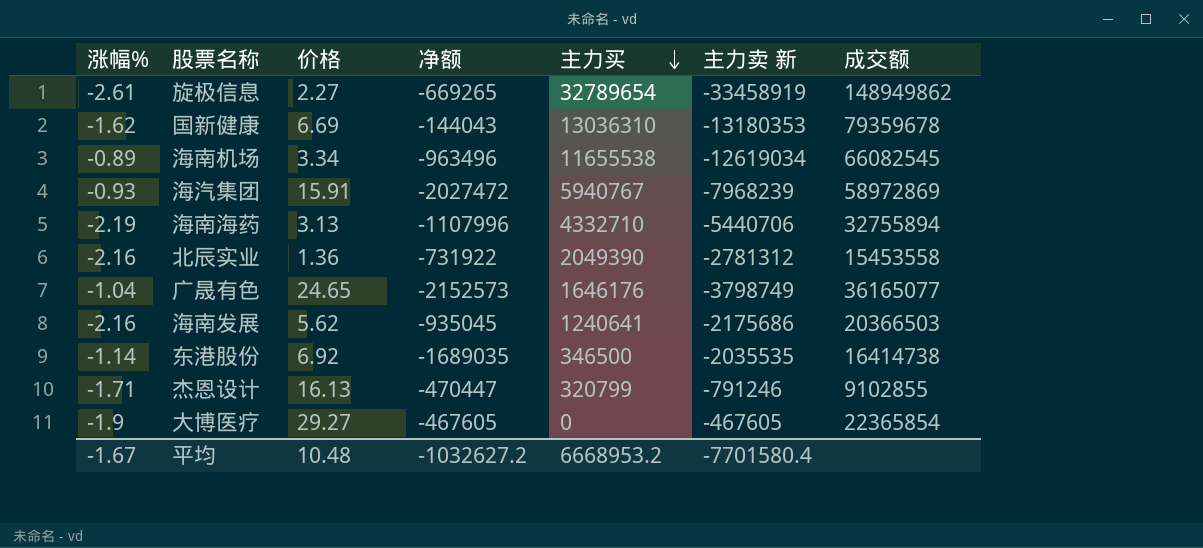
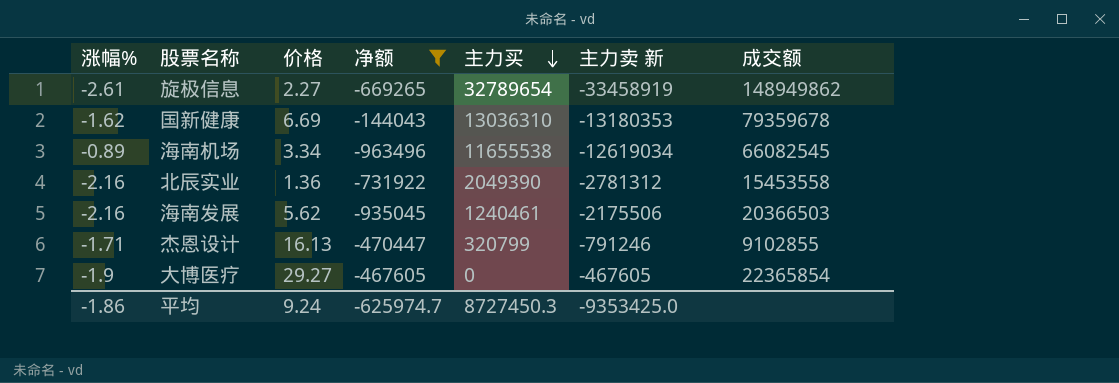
filter: none -> 净额 >= -963496
海南发展 | 主力买: 1240641 -> 1240461
海南发展 | 主力卖 新: -2175686 -> -2175506
平均 | 涨幅%: -1.67 -> -1.86
平均 | 价格: 10.48 -> 9.24
平均 | 净额: -1032627.2 -> -625974.7
平均 | 主力买: 6668953.2 -> 8727450.3
平均 | 主力卖 新: -7701580.4 -> -9353425.0

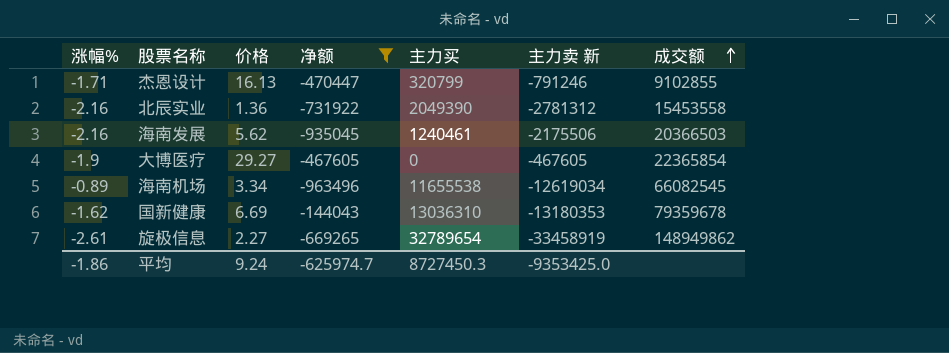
row order: 主力买 descending -> 成交额 ascending

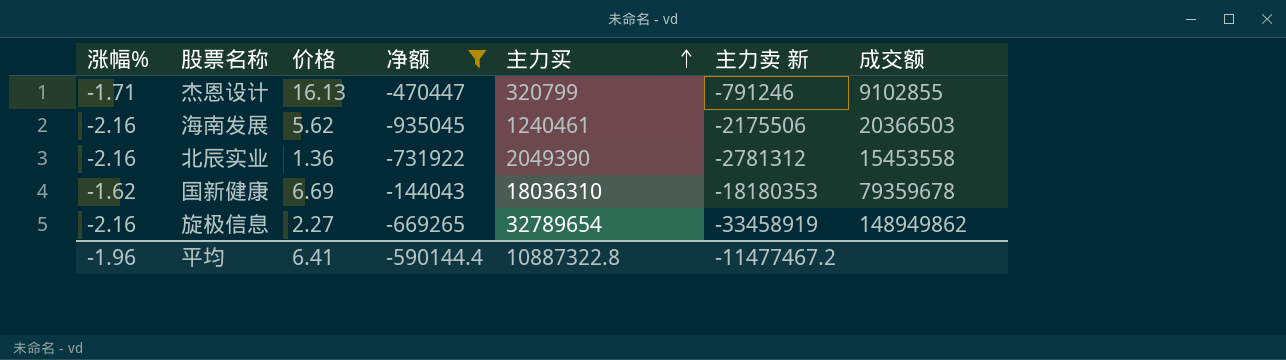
row order: 成交额 ascending -> 主力买 ascending
row 大博医疗: -1.9 | 29.27 | -467605 | 0 | -467605 | 22365854 -> none
row 海南机场: -0.89 | 3.34 | -963496 | 11655538 | -12619034 | 66082545 -> none
国新健康 | 主力买: 13036310 -> 18036310
国新健康 | 主力卖 新: -13180353 -> -18180353
旋极信息 | 涨幅%: -2.61 -> -2.16
平均 | 涨幅%: -1.86 -> -1.96
平均 | 价格: 9.24 -> 6.41
平均 | 净额: -625974.7 -> -590144.4
平均 | 主力买: 8727450.3 -> 10887322.8
平均 | 主力卖 新: -9353425.0 -> -11477467.2

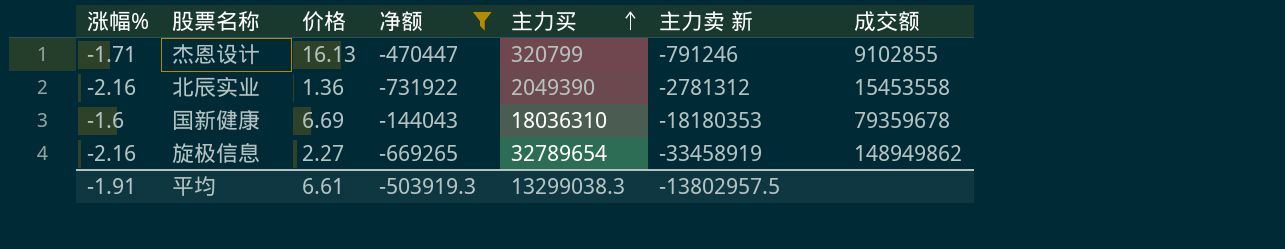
row 海南发展: -2.16 | 5.62 | -935045 | 1240461 | -2175506 | 20366503 -> none
国新健康 | 涨幅%: -1.62 -> -1.6
平均 | 涨幅%: -1.96 -> -1.91
平均 | 价格: 6.41 -> 6.61
平均 | 净额: -590144.4 -> -503919.3
平均 | 主力买: 10887322.8 -> 13299038.3
平均 | 主力卖 新: -11477467.2 -> -13802957.5

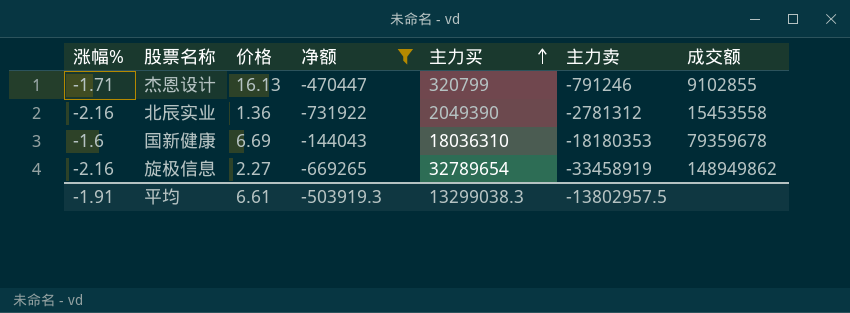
column name: 主力卖 新 -> 主力卖

